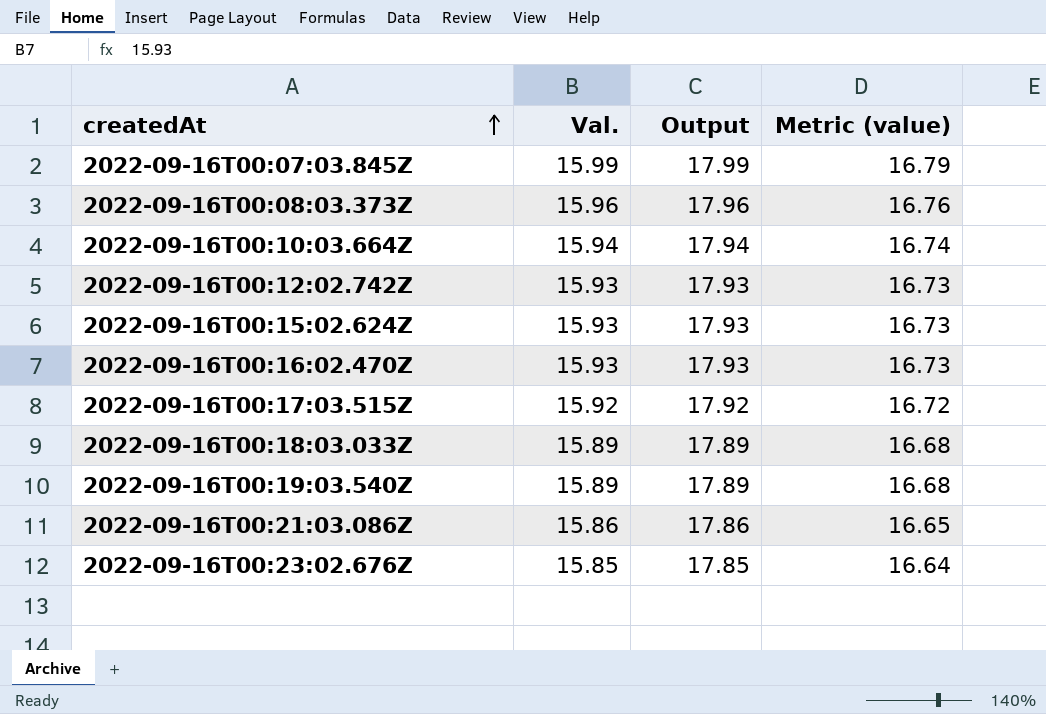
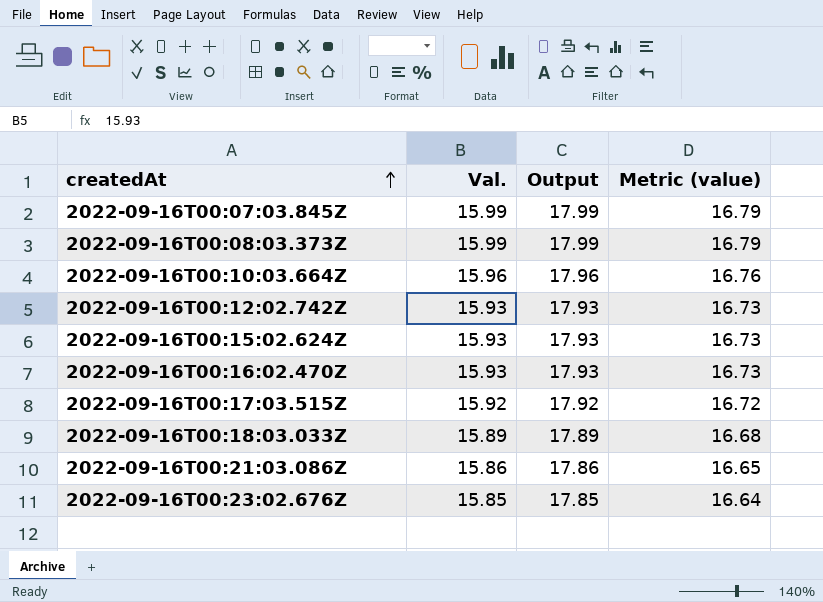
row 2022-09-16T00:19:03.540Z: 15.89 | 17.89 | 16.68 -> none
2022-09-16T00:08:03.373Z | Val.: 15.96 -> 15.99
2022-09-16T00:08:03.373Z | Output: 17.96 -> 17.99
2022-09-16T00:08:03.373Z | Metric (value): 16.76 -> 16.79
2022-09-16T00:10:03.664Z | Val.: 15.94 -> 15.96
2022-09-16T00:10:03.664Z | Output: 17.94 -> 17.96
2022-09-16T00:10:03.664Z | Metric (value): 16.74 -> 16.76

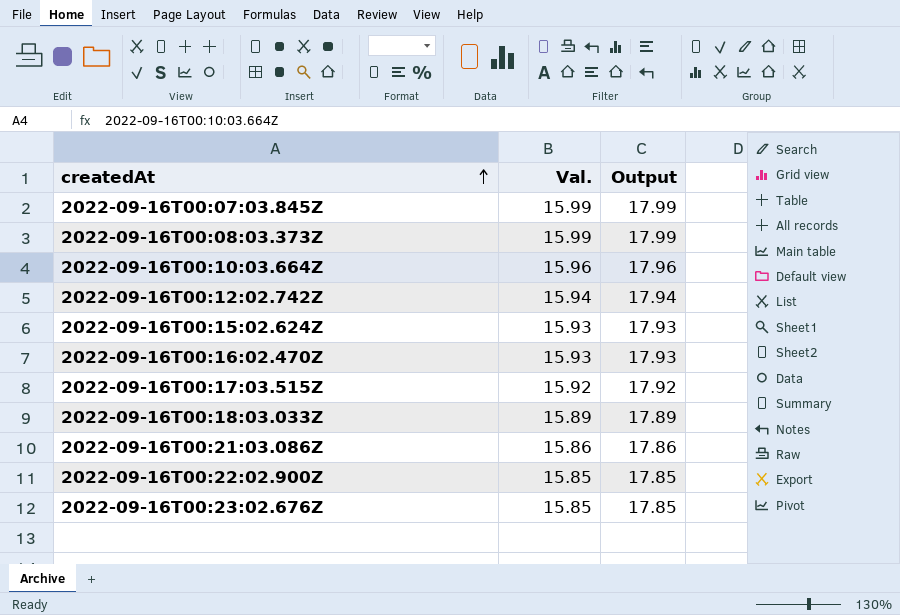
column Metric (value) | formula: [Val.] * 1.05 -> none
2022-09-16T00:12:02.742Z | Val.: 15.93 -> 15.94
2022-09-16T00:12:02.742Z | Output: 17.93 -> 17.94
row 2022-09-16T00:22:02.900Z: none -> 15.85 | 17.85

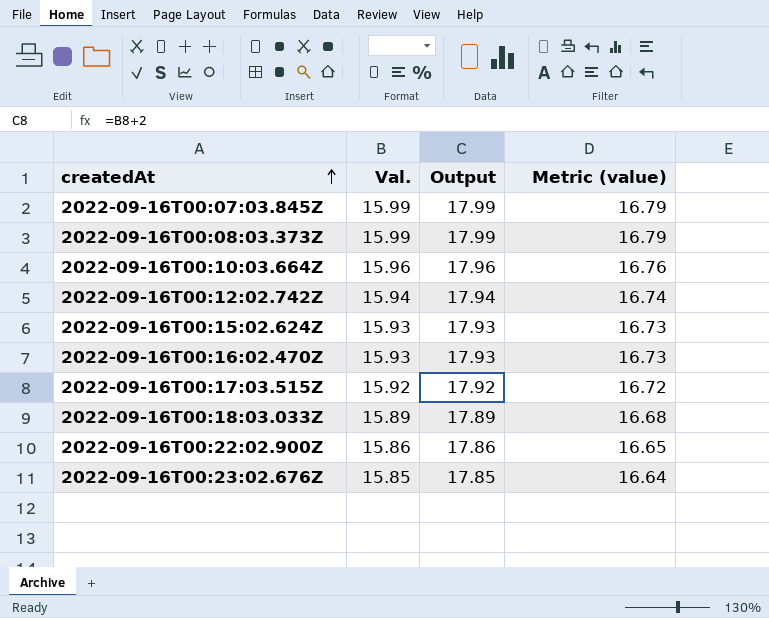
column Metric (value) | formula: none -> [Val.] * 1.05
row 2022-09-16T00:21:03.086Z: 15.86 | 17.86 -> none
2022-09-16T00:22:02.900Z | Val.: 15.85 -> 15.86
2022-09-16T00:22:02.900Z | Output: 17.85 -> 17.86

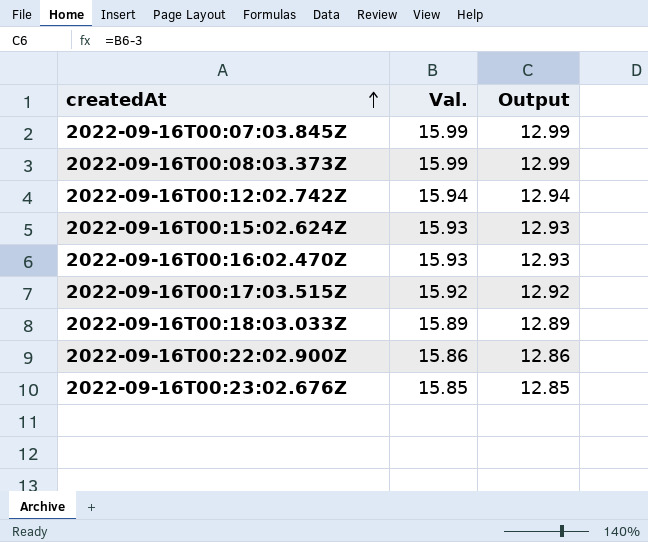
column Metric (value) | formula: [Val.] * 1.05 -> none
column Output | formula: [Val.] + 2 -> [Val.] - 3
row 2022-09-16T00:10:03.664Z: 15.96 | 17.96 | 16.76 -> none

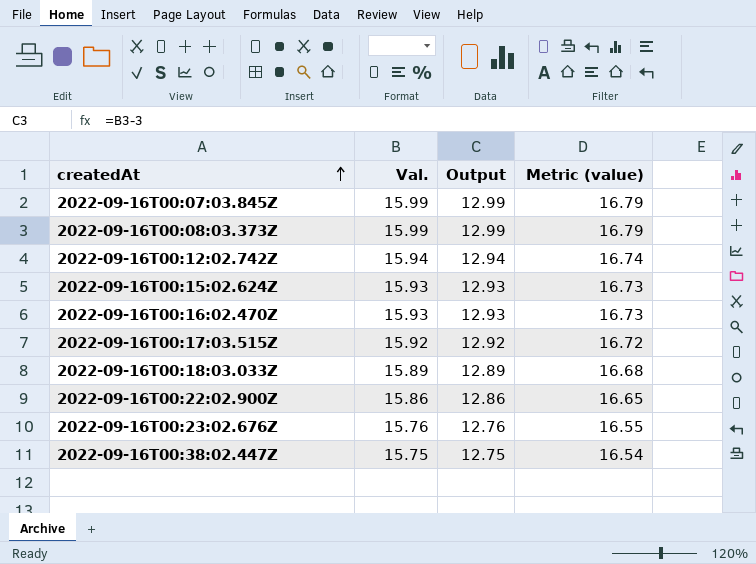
column Metric (value) | formula: none -> [Val.] * 1.05
2022-09-16T00:23:02.676Z | Val.: 15.85 -> 15.76
2022-09-16T00:23:02.676Z | Output: 12.85 -> 12.76
row 2022-09-16T00:38:02.447Z: none -> 15.75 | 12.75 | 16.54

